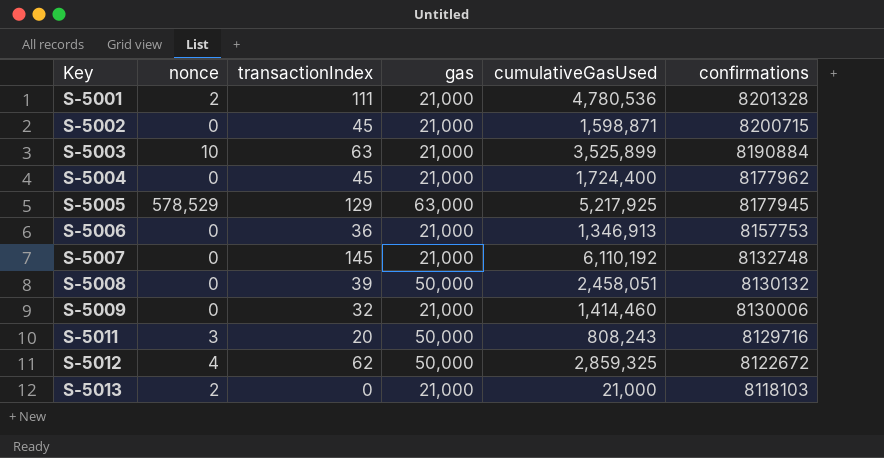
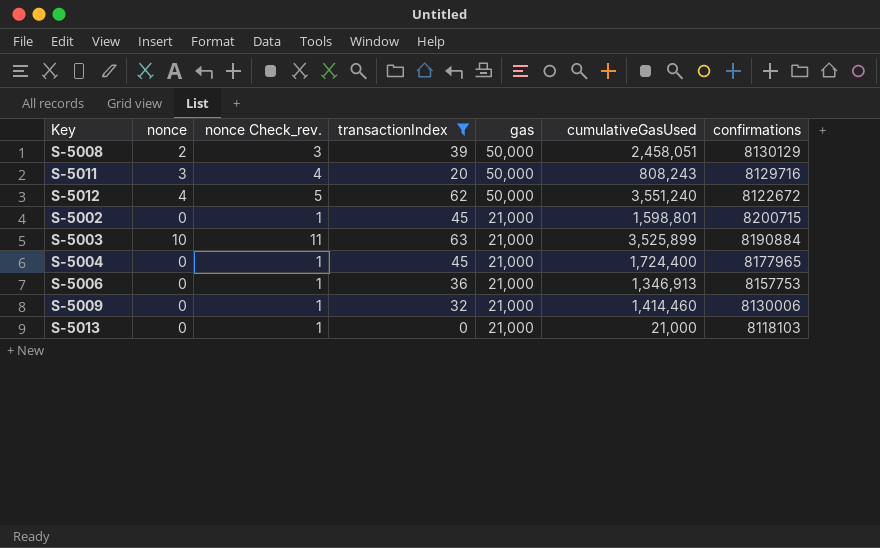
filter: none -> transactionIndex <= 63
row order: Key ascending -> gas descending
column nonce Check_rev. | formula: none -> [nonce] + 1
S-5008 | nonce: 0 -> 2
S-5008 | confirmations: 8130132 -> 8130129
S-5012 | cumulativeGasUsed: 2,859,325 -> 3,551,240
S-5002 | cumulativeGasUsed: 1,598,871 -> 1,598,801
S-5004 | confirmations: 8177962 -> 8177965
S-5013 | nonce: 2 -> 0

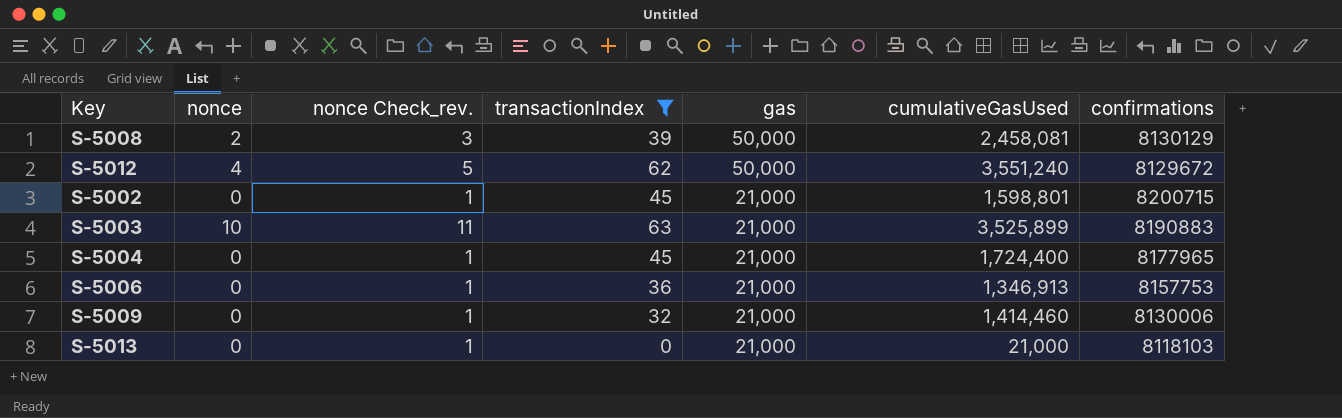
row S-5011: 3 | 4 | 20 | 50,000 | 808,243 | 8129716 -> none
S-5008 | cumulativeGasUsed: 2,458,051 -> 2,458,081
S-5012 | confirmations: 8122672 -> 8129672
S-5003 | confirmations: 8190884 -> 8190883

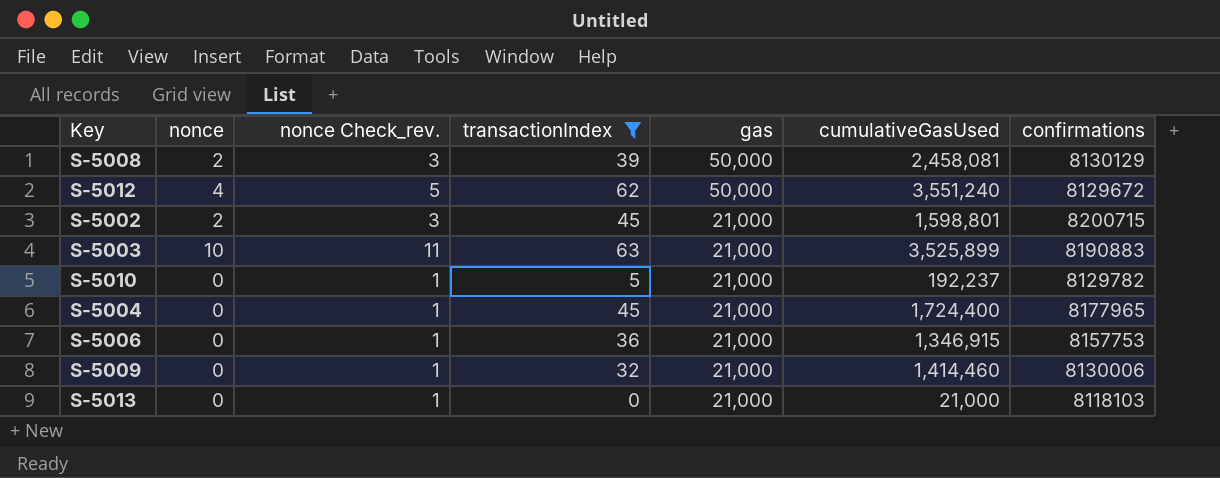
S-5002 | nonce: 0 -> 2
S-5002 | nonce Check_rev.: 1 -> 3
row S-5010: none -> 0 | 1 | 5 | 21,000 | 192,237 | 8129782
S-5006 | cumulativeGasUsed: 1,346,913 -> 1,346,915

